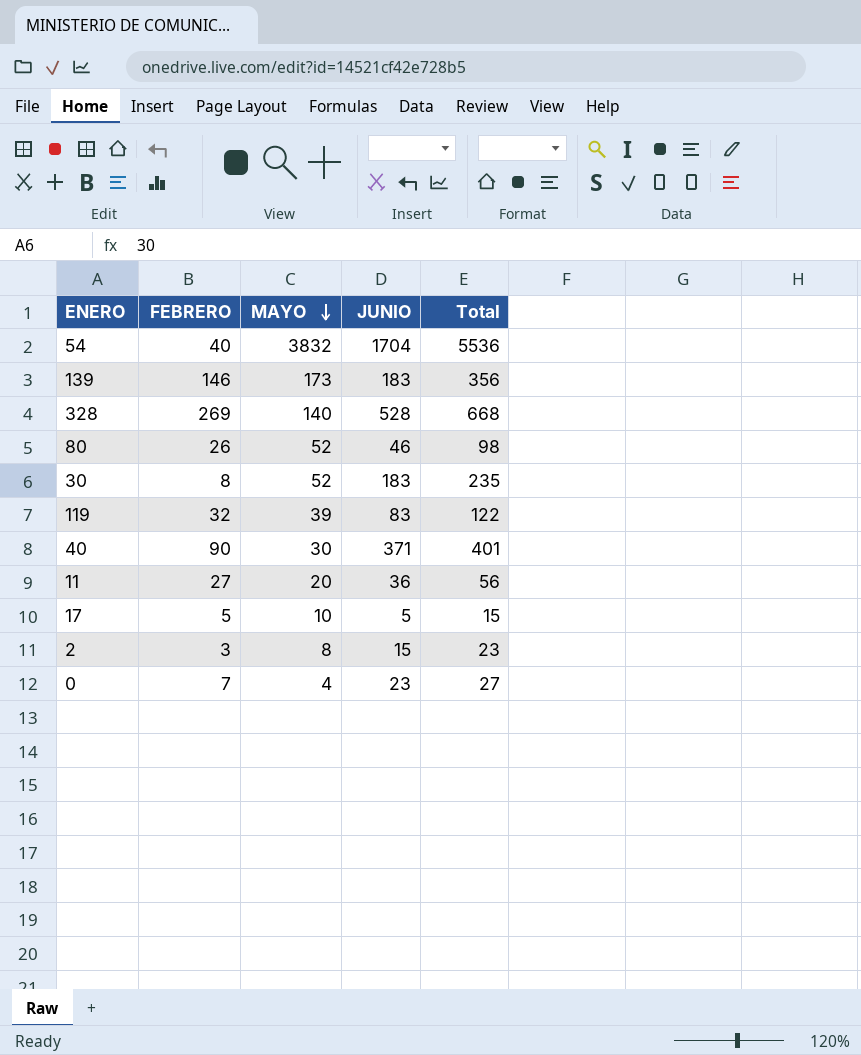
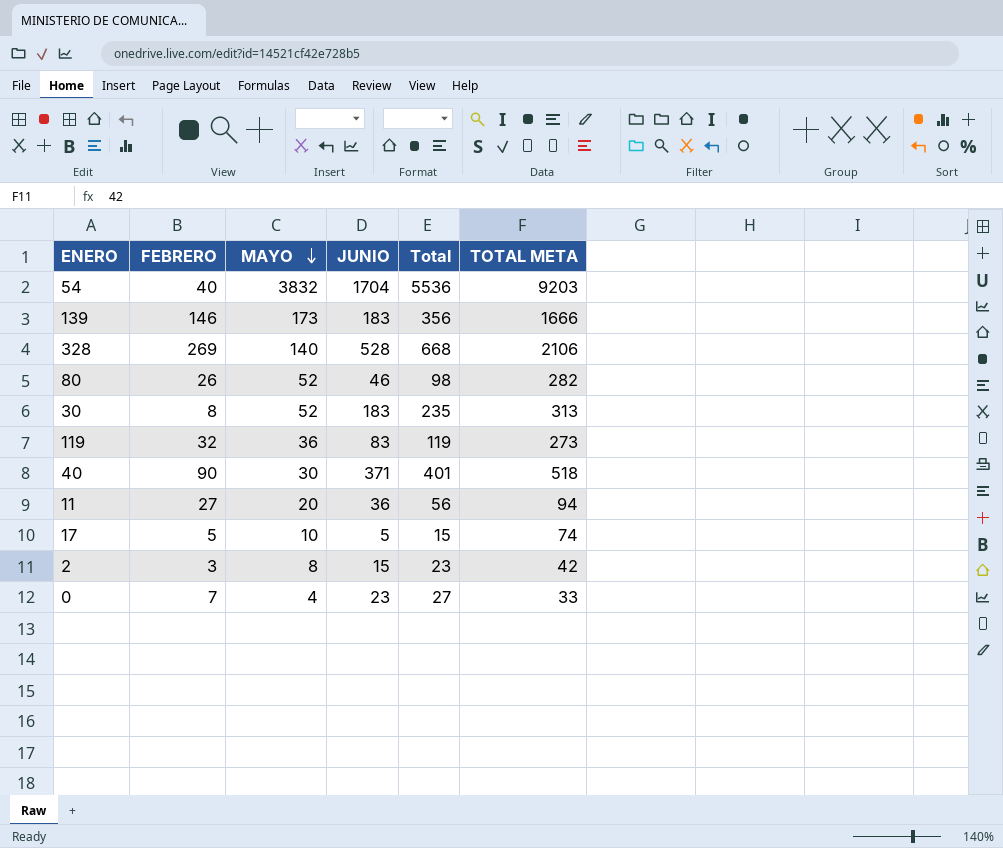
column TOTAL META | position: none -> 6
119 | MAYO: 39 -> 36
119 | Total: 122 -> 119

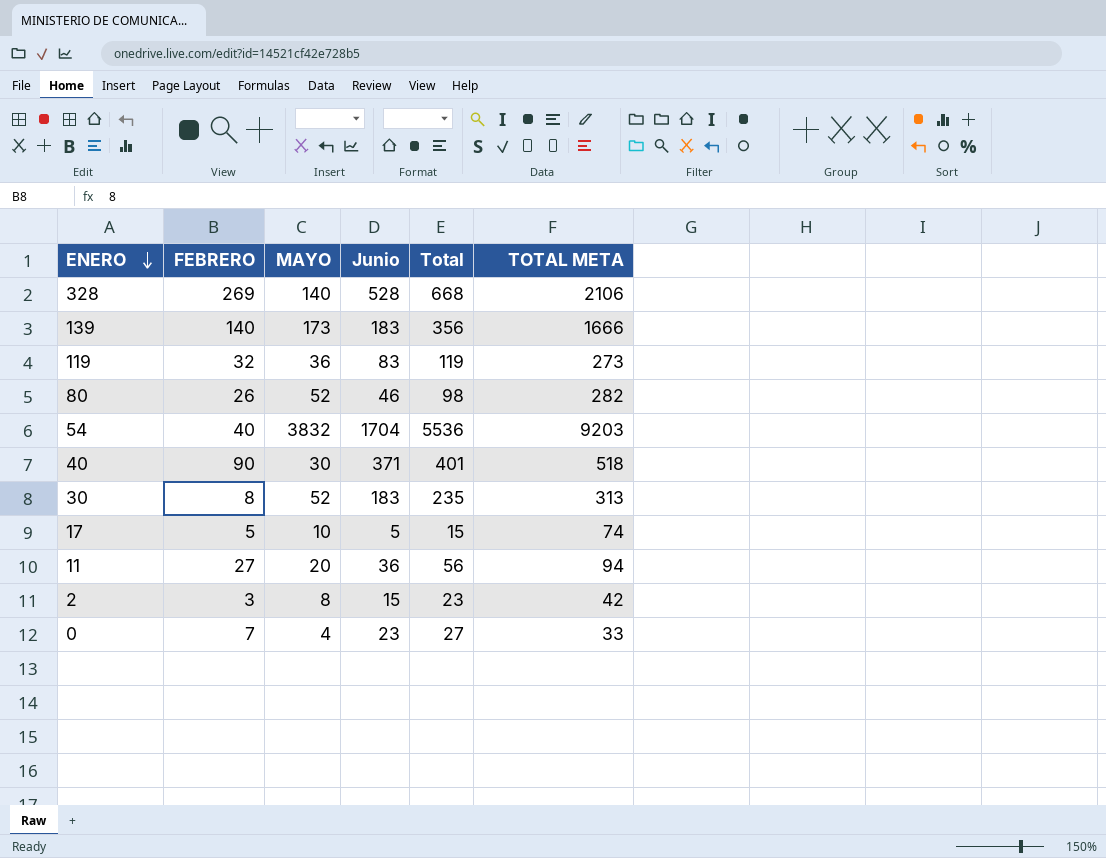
row order: MAYO descending -> ENERO descending
column name: JUNIO -> Junio
139 | FEBRERO: 146 -> 140

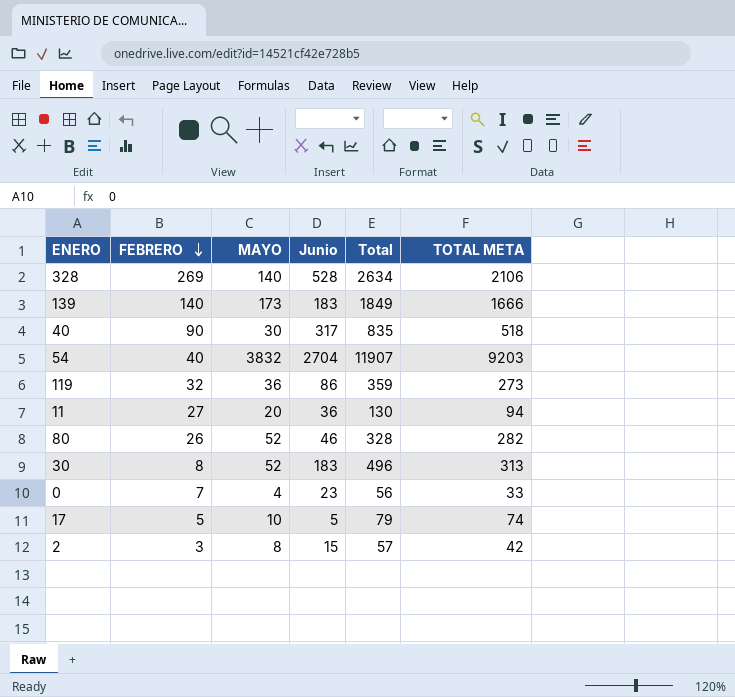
row order: ENERO descending -> FEBRERO descending
column Total | formula: [MAYO] + [Junio] -> [Junio] + [TOTAL META]
40 | Junio: 371 -> 317
54 | Junio: 1704 -> 2704
119 | Junio: 83 -> 86

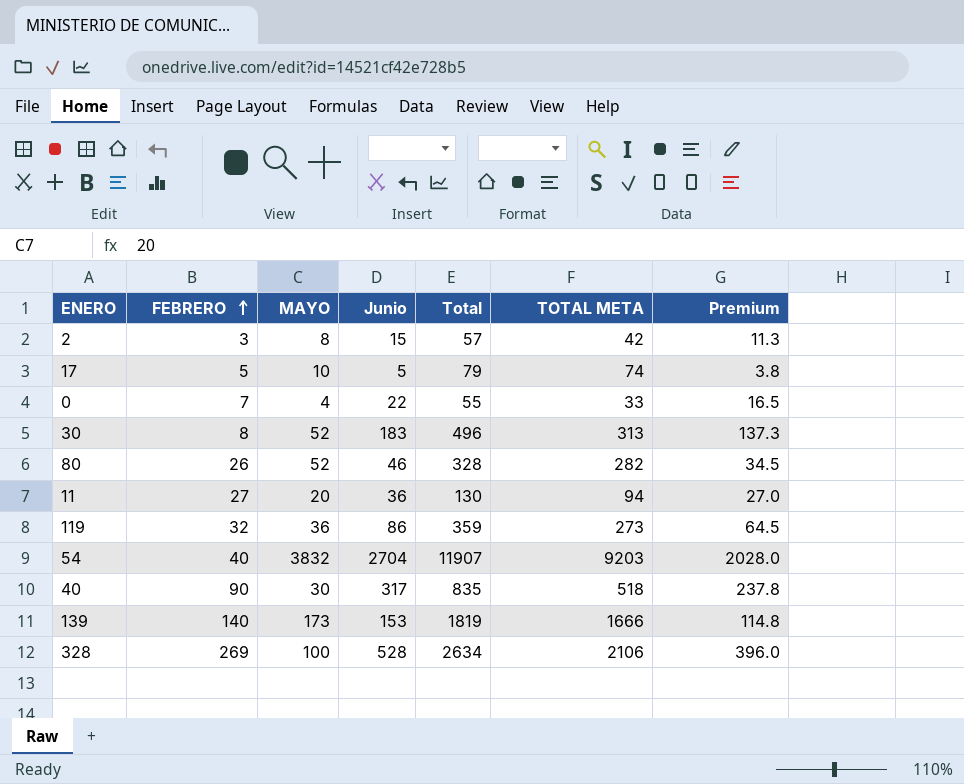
row order: FEBRERO descending -> FEBRERO ascending
column Premium | formula: none -> [Junio] * 0.75
0 | Junio: 23 -> 22
0 | Total: 56 -> 55
139 | Junio: 183 -> 153
139 | Total: 1849 -> 1819
328 | MAYO: 140 -> 100

